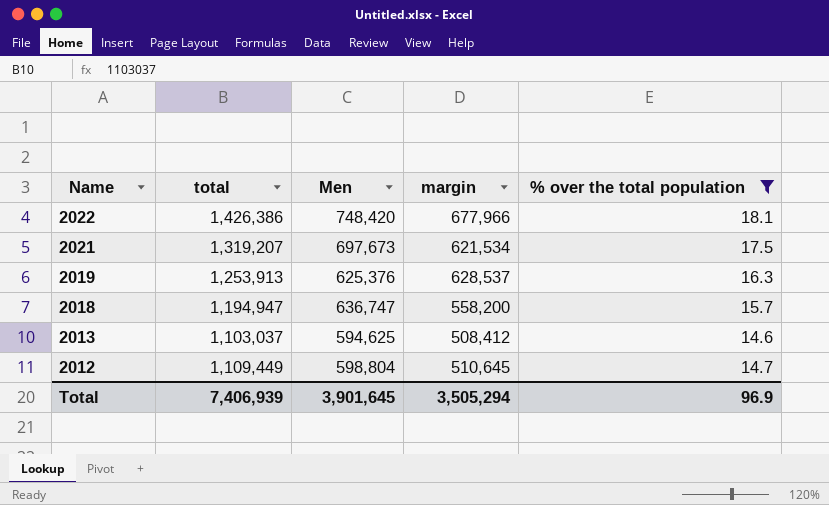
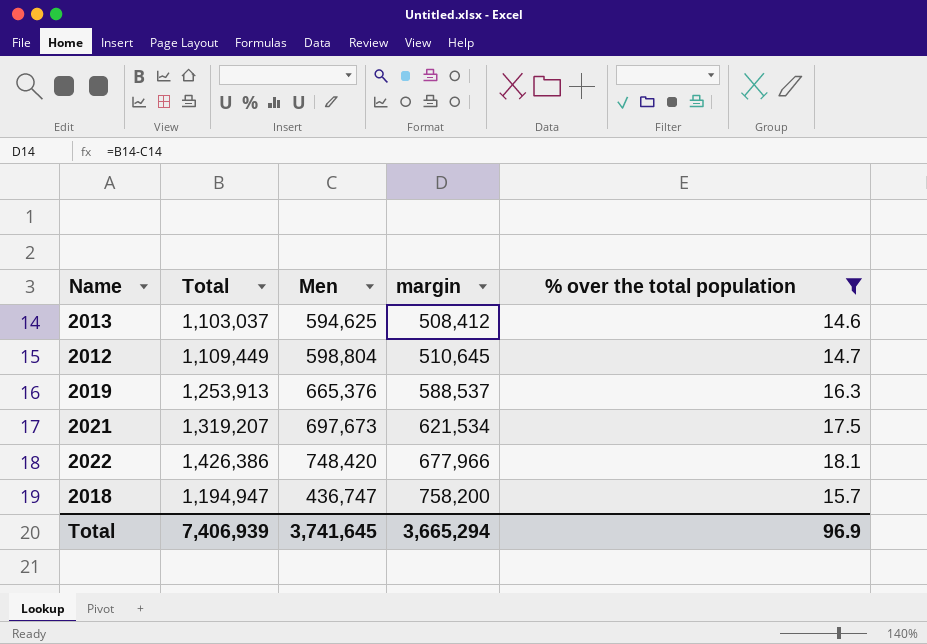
row order: Name descending -> margin ascending
column name: total -> Total
2019 | Men: 625,376 -> 665,376
2019 | margin: 628,537 -> 588,537
2018 | Men: 636,747 -> 436,747
2018 | margin: 558,200 -> 758,200
Total | Men: 3,901,645 -> 3,741,645
Total | margin: 3,505,294 -> 3,665,294

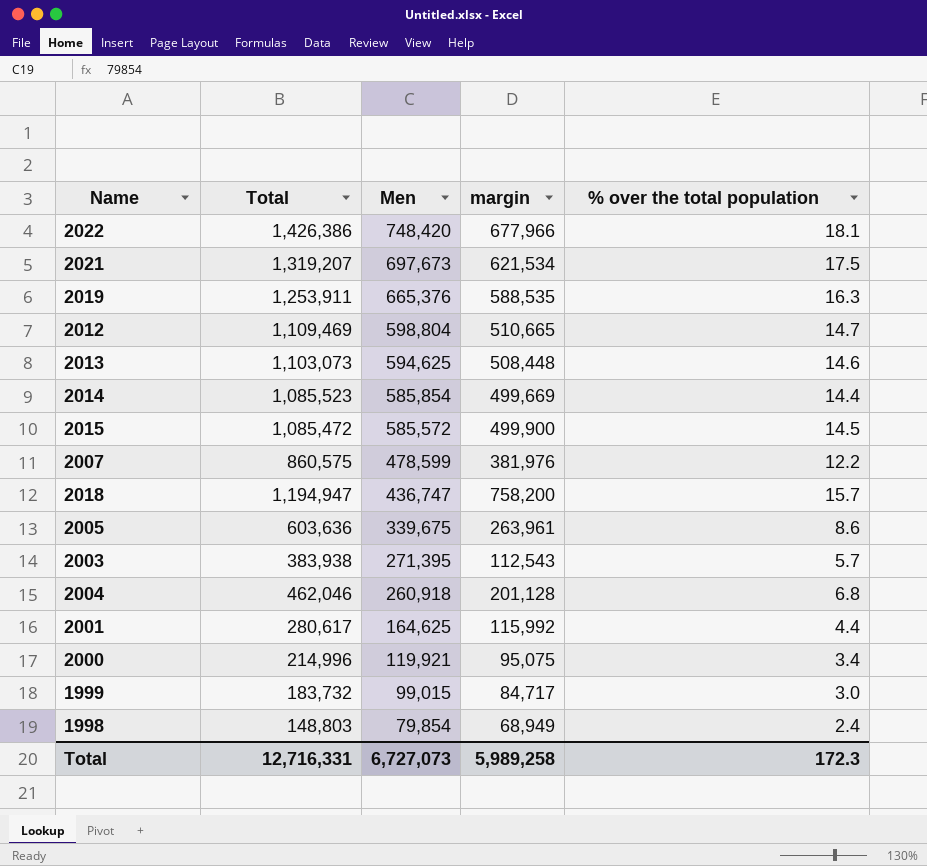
filter: % over the total population >= 14.6 -> none
row order: margin ascending -> Men descending
2019 | Total: 1,253,913 -> 1,253,911
2019 | margin: 588,537 -> 588,535
2012 | Total: 1,109,449 -> 1,109,469
2012 | margin: 510,645 -> 510,665
2013 | Total: 1,103,037 -> 1,103,073
2013 | margin: 508,412 -> 508,448
Total | Total: 7,406,939 -> 12,716,331
Total | Men: 3,741,645 -> 6,727,073
Total | margin: 3,665,294 -> 5,989,258
Total | % over the total population: 96.9 -> 172.3

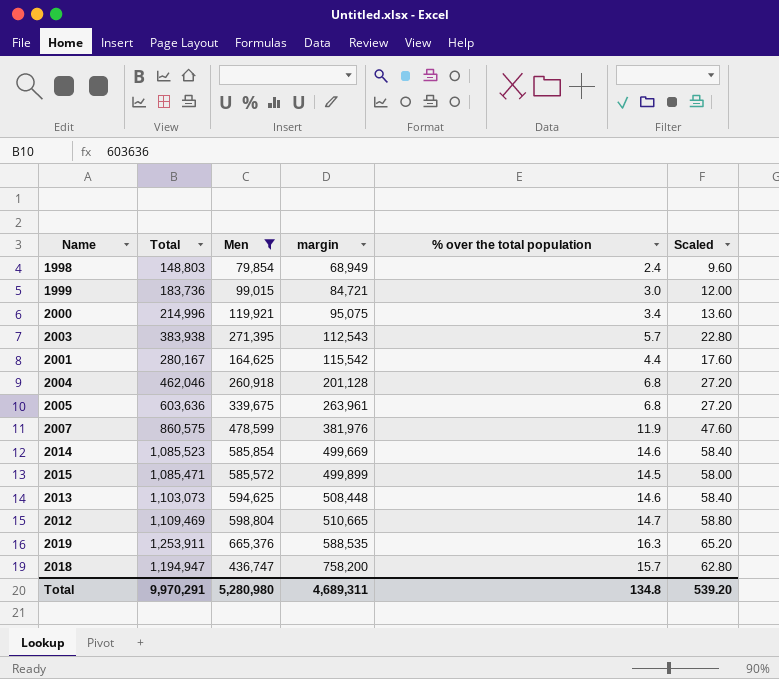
filter: none -> Men <= 665,376
row order: Men descending -> margin ascending
column Scaled | formula: none -> [% over the total population] * 4
1999 | Total: 183,732 -> 183,736
1999 | margin: 84,717 -> 84,721
2001 | Total: 280,617 -> 280,167
2001 | margin: 115,992 -> 115,542
2005 | % over the total population: 8.6 -> 6.8
2007 | % over the total population: 12.2 -> 11.9
2014 | % over the total population: 14.4 -> 14.6
2015 | Total: 1,085,472 -> 1,085,471
2015 | margin: 499,900 -> 499,899
Total | Total: 12,716,331 -> 9,970,291
Total | Men: 6,727,073 -> 5,280,980
Total | margin: 5,989,258 -> 4,689,311
Total | % over the total population: 172.3 -> 134.8

